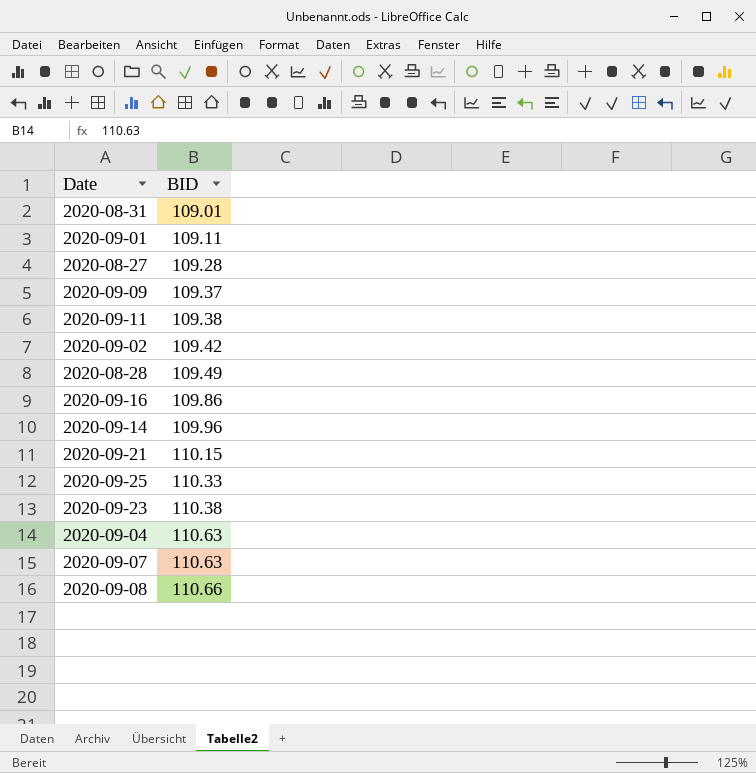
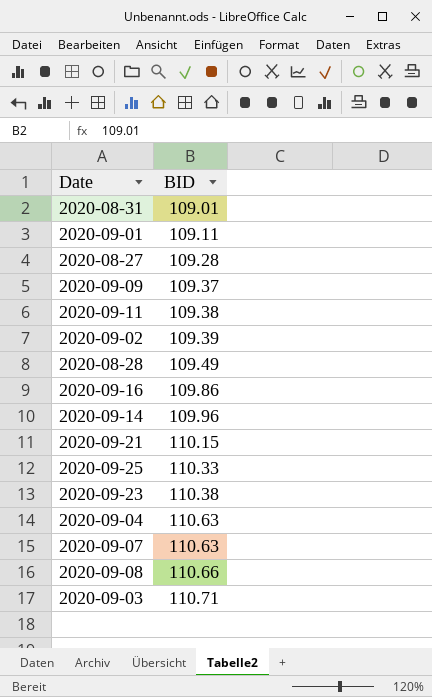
2020-09-02 | BID: 109.42 -> 109.39
row 2020-09-03: none -> 110.71

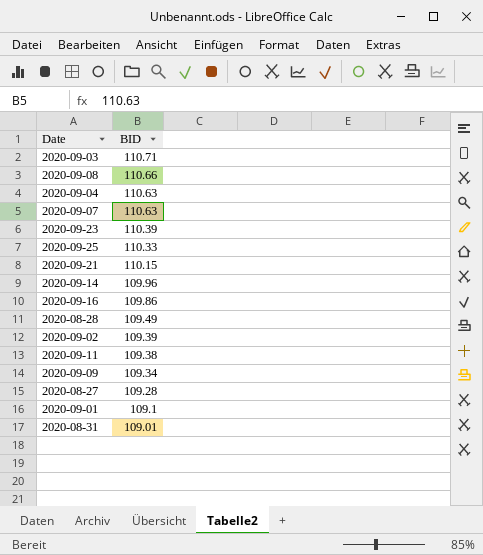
row order: BID ascending -> BID descending
2020-09-23 | BID: 110.38 -> 110.39
2020-09-09 | BID: 109.37 -> 109.34
2020-09-01 | BID: 109.11 -> 109.1

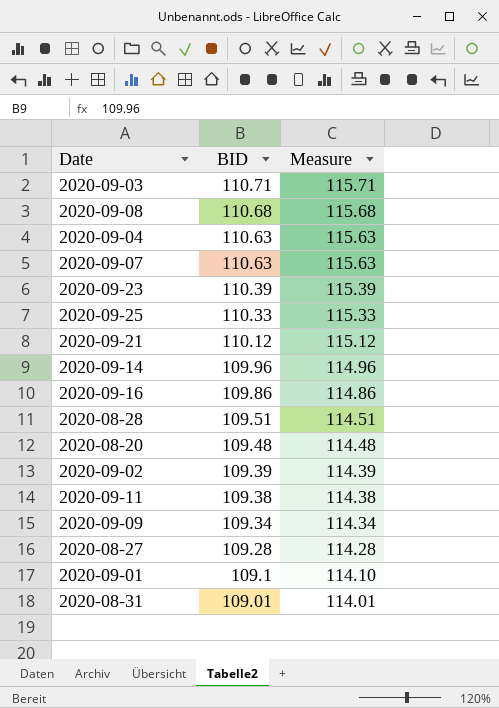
column Measure | formula: none -> [BID] + 5
2020-09-08 | BID: 110.66 -> 110.68
2020-09-21 | BID: 110.15 -> 110.12
2020-08-28 | BID: 109.49 -> 109.51
row 2020-08-20: none -> 109.48 | 114.48

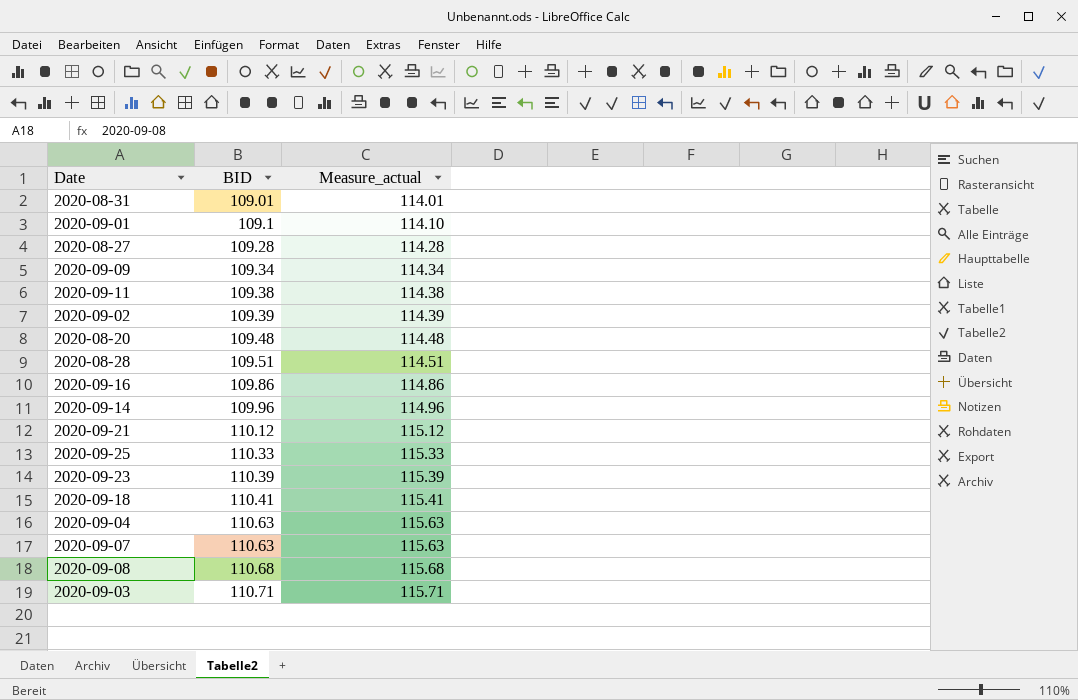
row order: BID descending -> BID ascending
column name: Measure -> Measure_actual
row 2020-09-18: none -> 110.41 | 115.41

